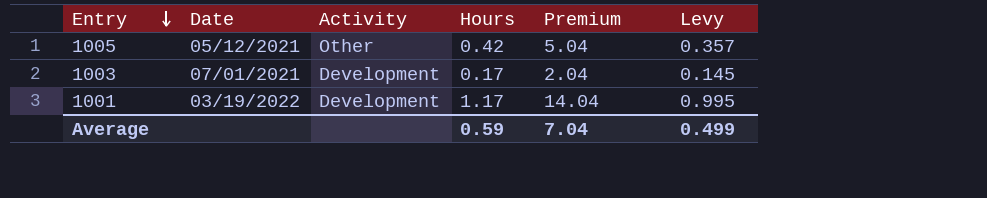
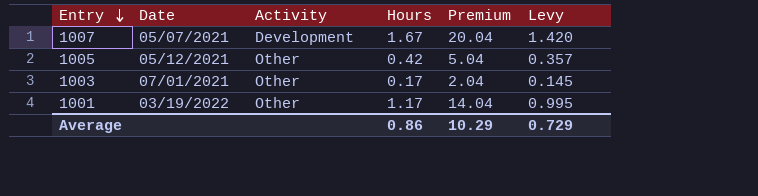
row 1007: none -> 05/07/2021 | Development | 1.67 | 20.04 | 1.420
1003 | Activity: Development -> Other
1001 | Activity: Development -> Other
Average | Hours: 0.59 -> 0.86
Average | Premium: 7.04 -> 10.29
Average | Levy: 0.499 -> 0.729

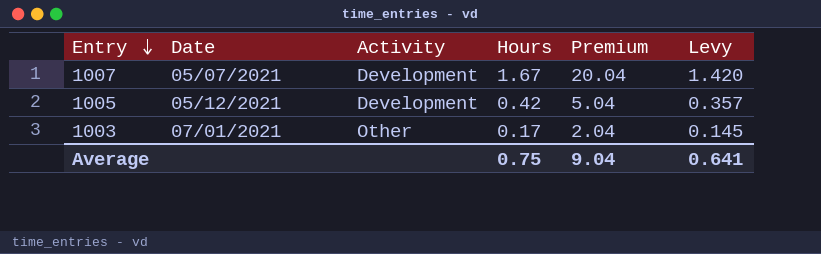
row 1001: 03/19/2022 | Other | 1.17 | 14.04 | 0.995 -> none
1005 | Activity: Other -> Development
Average | Hours: 0.86 -> 0.75
Average | Premium: 10.29 -> 9.04
Average | Levy: 0.729 -> 0.641

